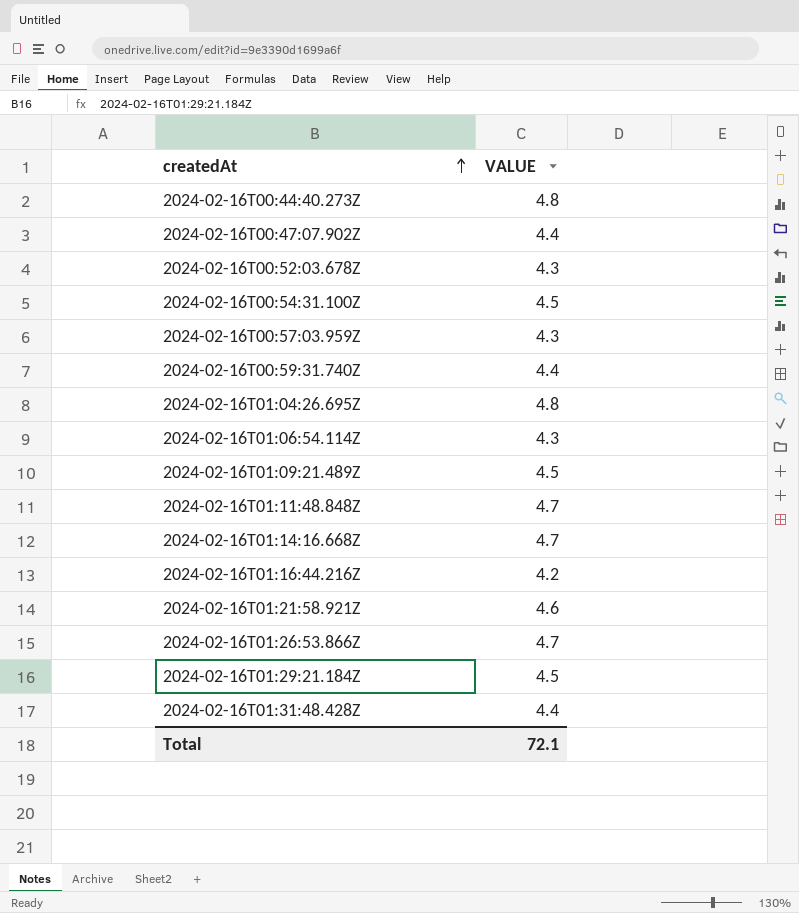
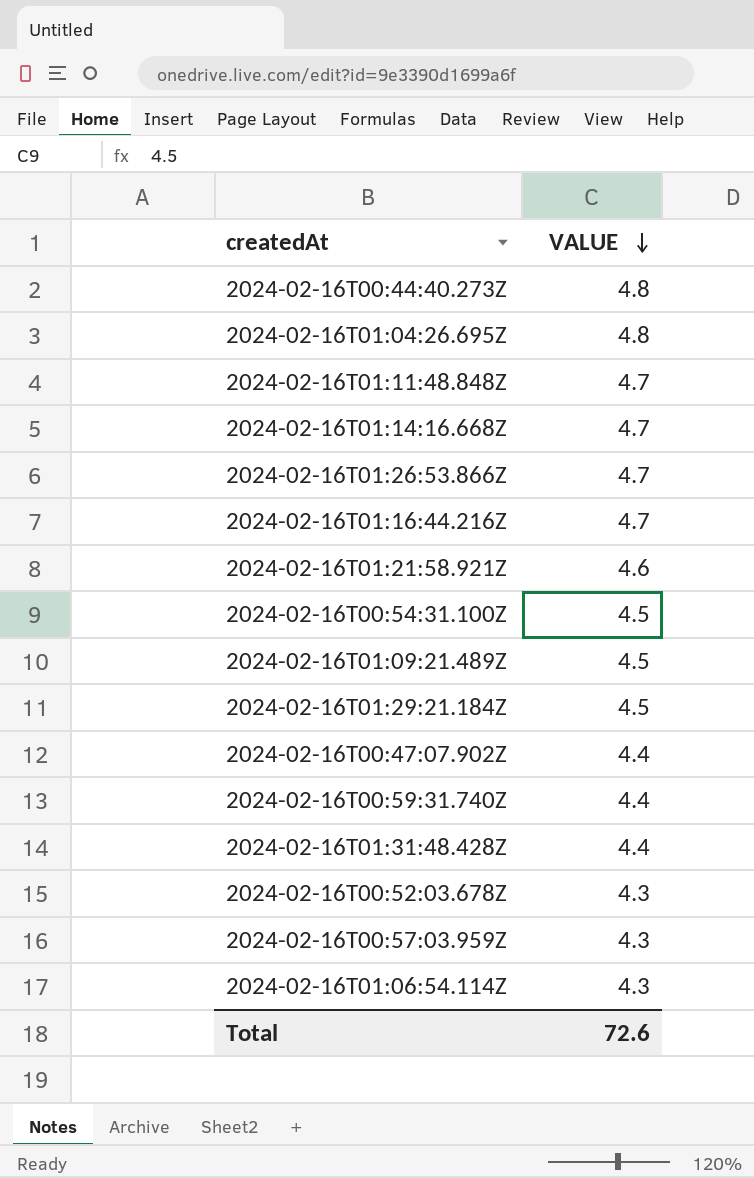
row order: createdAt ascending -> VALUE descending
2024-02-16T01:16:44.216Z | VALUE: 4.2 -> 4.7
Total | VALUE: 72.1 -> 72.6

